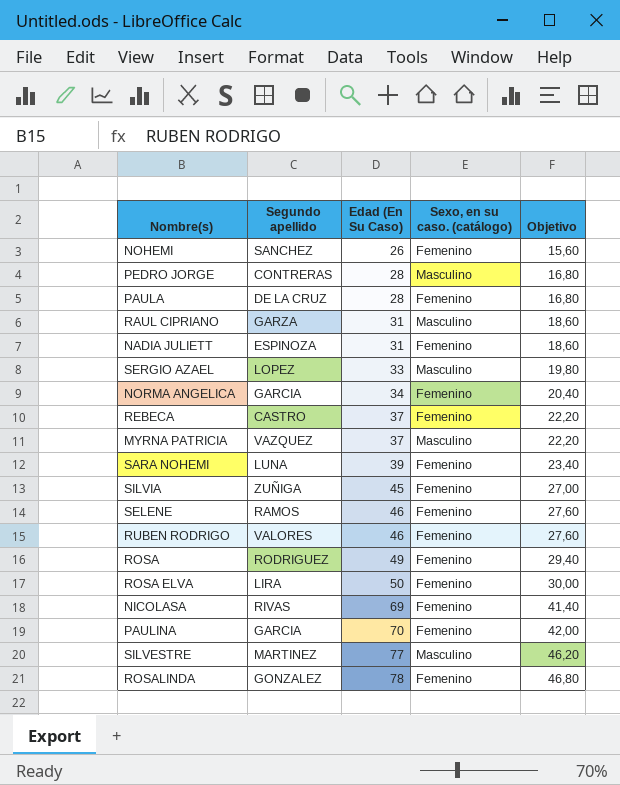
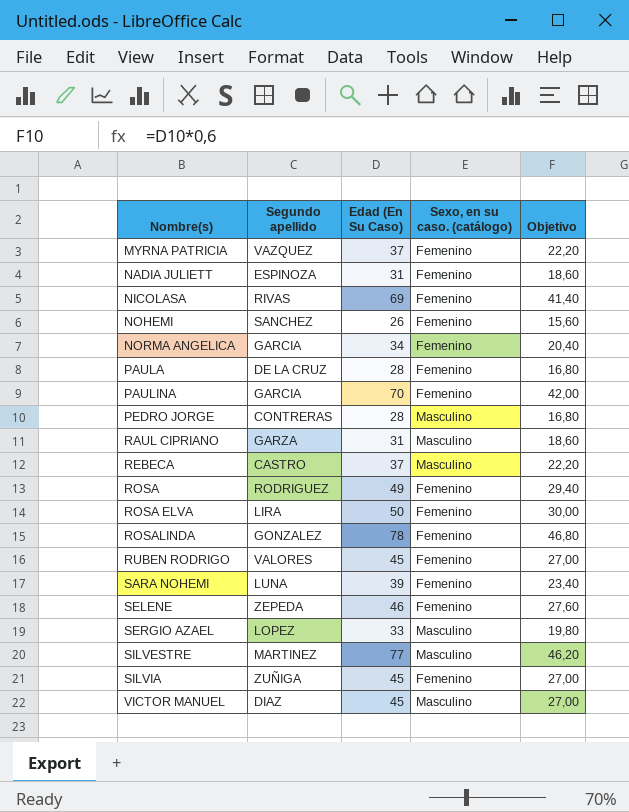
row order: Edad (En Su Caso) ascending -> Nombre(s) ascending
MYRNA PATRICIA | Sexo, en su caso. (catálogo): Masculino -> Femenino
REBECA | Sexo, en su caso. (catálogo): Femenino -> Masculino
RUBEN RODRIGO | Edad (En Su Caso): 46 -> 45
RUBEN RODRIGO | Objetivo: 27,60 -> 27,00
SELENE | Segundo apellido: RAMOS -> ZEPEDA
row VICTOR MANUEL: none -> DIAZ | 45 | Masculino | 27,00

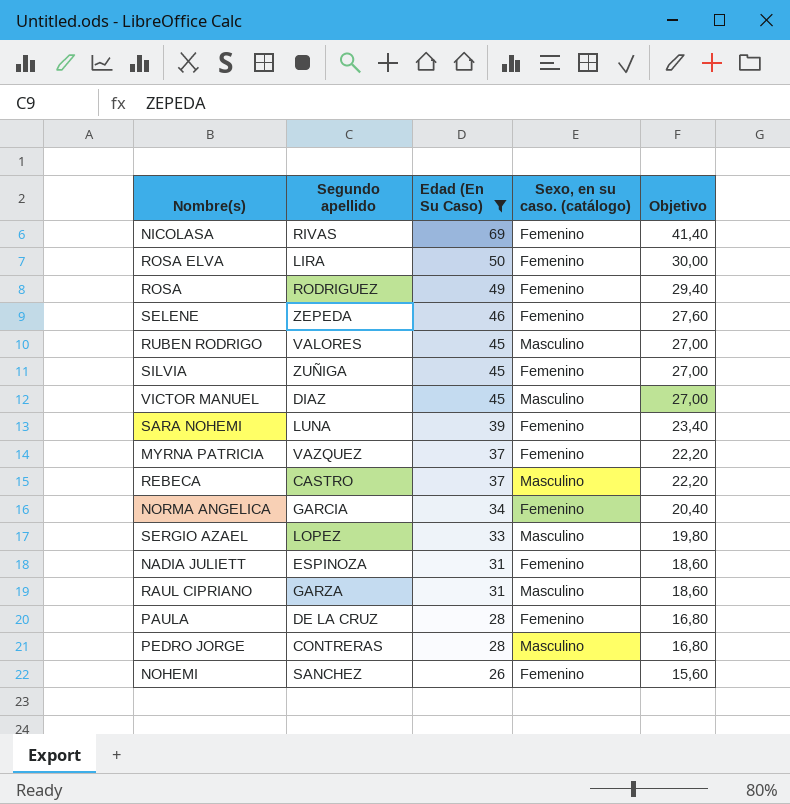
filter: none -> Edad (En Su Caso) <= 69
row order: Nombre(s) ascending -> Edad (En Su Caso) descending
RUBEN RODRIGO | Sexo, en su caso. (catálogo): Femenino -> Masculino

